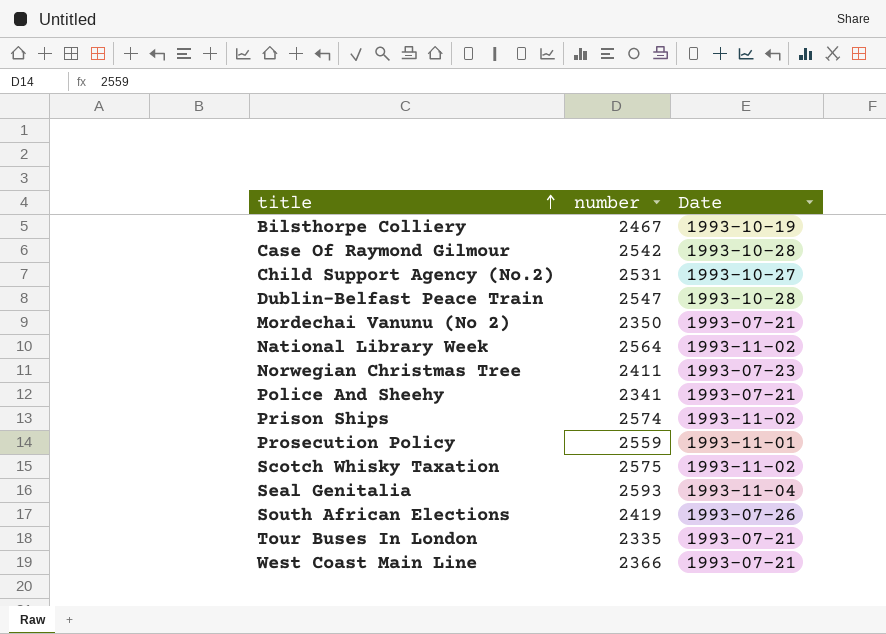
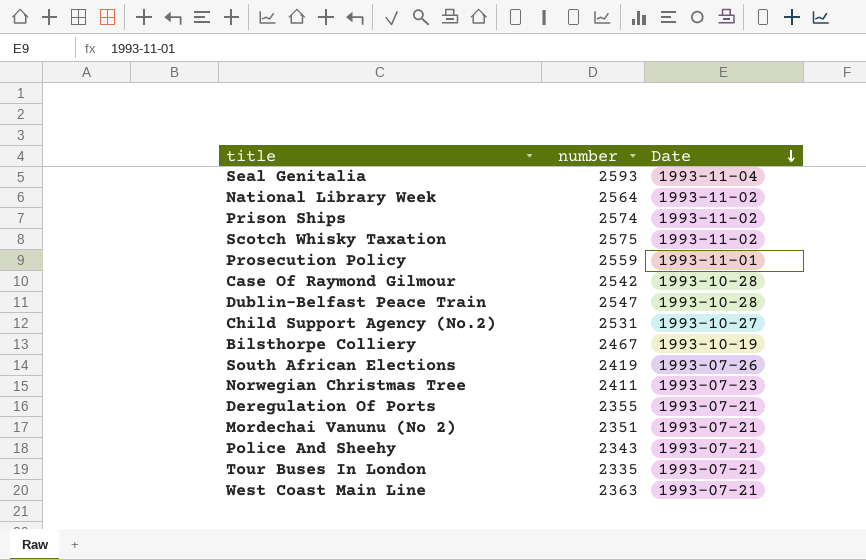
row order: title ascending -> Date descending
row Deregulation Of Ports: none -> 2355 | 1993-07-21
Mordechai Vanunu (No 2) | number: 2350 -> 2351
Police And Sheehy | number: 2341 -> 2343
West Coast Main Line | number: 2366 -> 2363

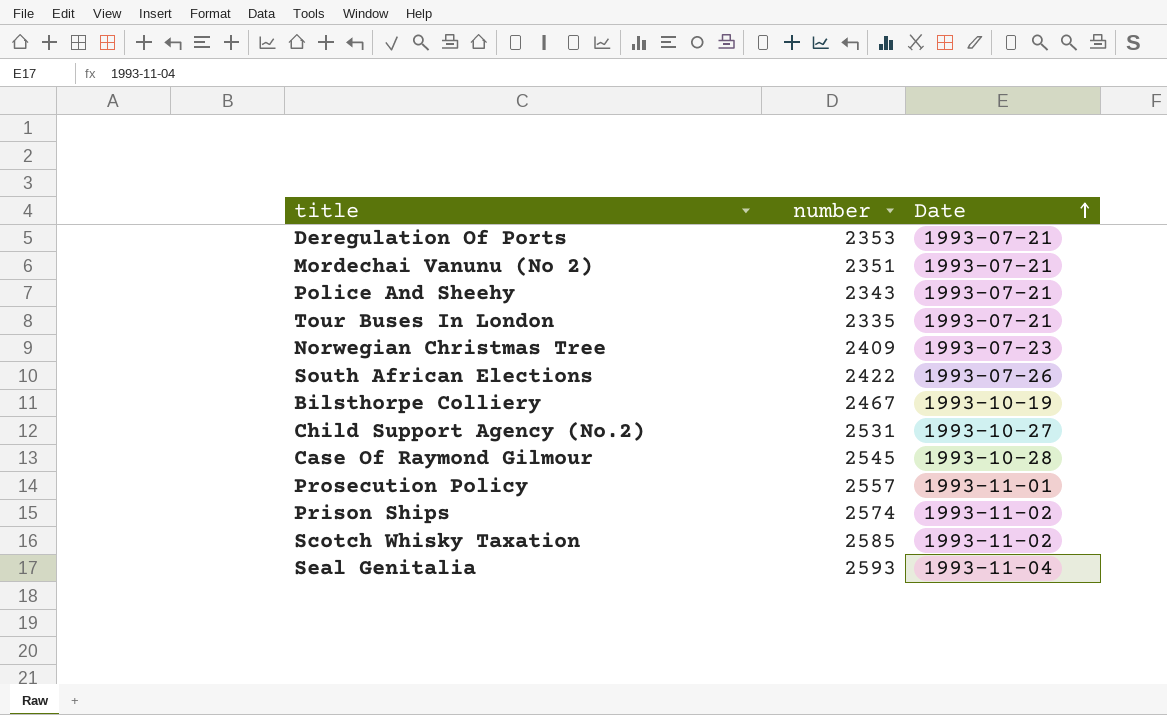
row order: Date descending -> Date ascending
row National Library Week: 2564 | 1993-11-02 -> none
row Dublin-Belfast Peace Train: 2547 | 1993-10-28 -> none
row West Coast Main Line: 2363 | 1993-07-21 -> none
Deregulation Of Ports | number: 2355 -> 2353
Norwegian Christmas Tree | number: 2411 -> 2409
South African Elections | number: 2419 -> 2422
Case Of Raymond Gilmour | number: 2542 -> 2545
Prosecution Policy | number: 2559 -> 2557
Scotch Whisky Taxation | number: 2575 -> 2585

